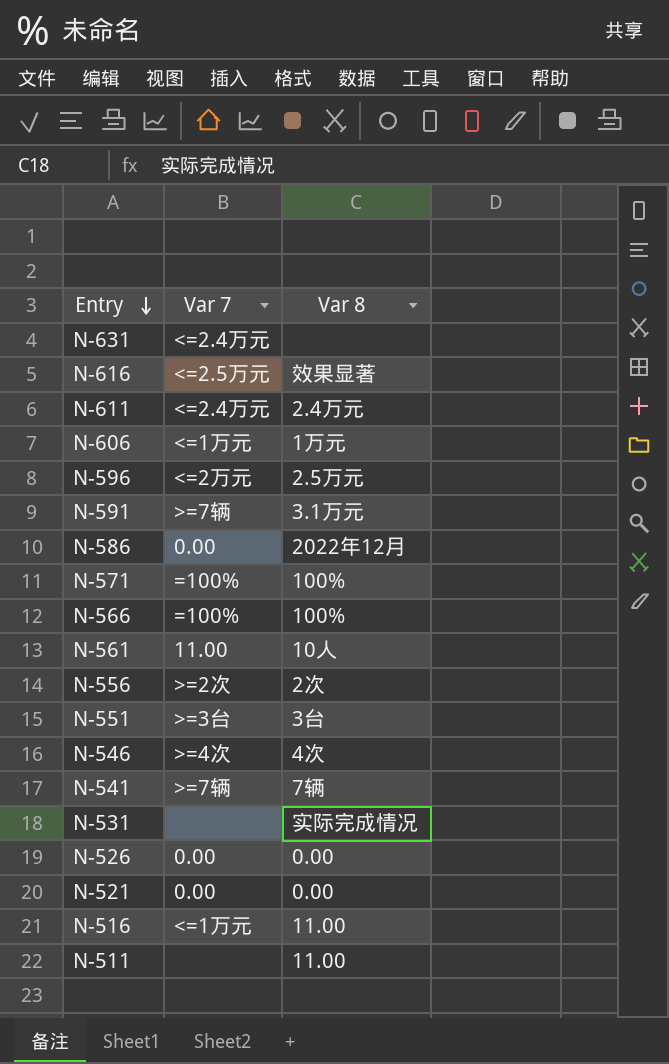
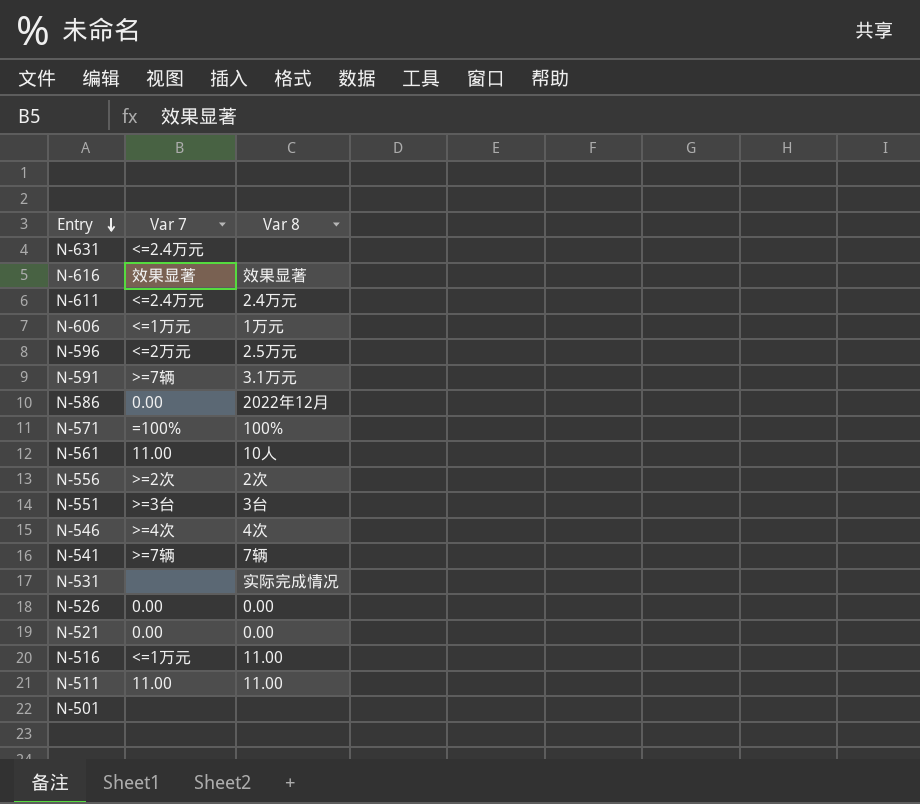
row N-566: =100% | 100% -> none
N-616 | Var 7: <=2.5万元 -> 效果显著
N-511 | Var 7: none -> 11.00
row N-501: none -> none | none

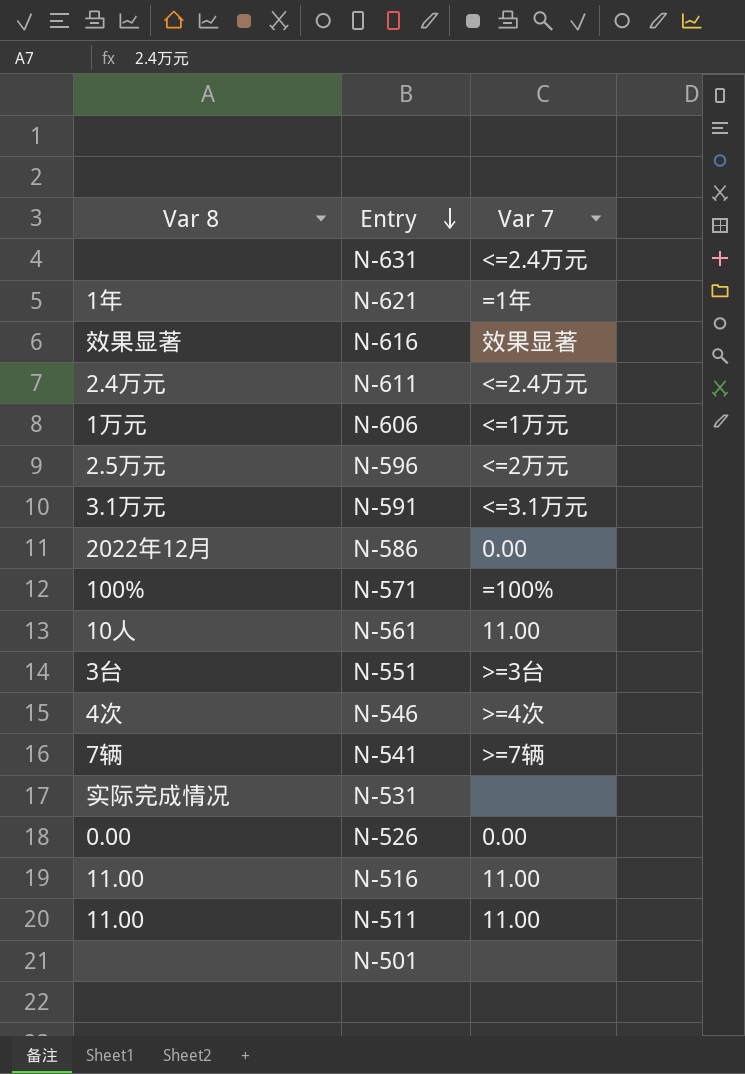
column Var 8 | position: 3 -> 1
row N-556: >=2次 | 2次 -> none
row N-521: 0.00 | 0.00 -> none
row N-621: none -> 1年 | =1年
N-591 | Var 7: >=7辆 -> <=3.1万元
N-516 | Var 7: <=1万元 -> 11.00

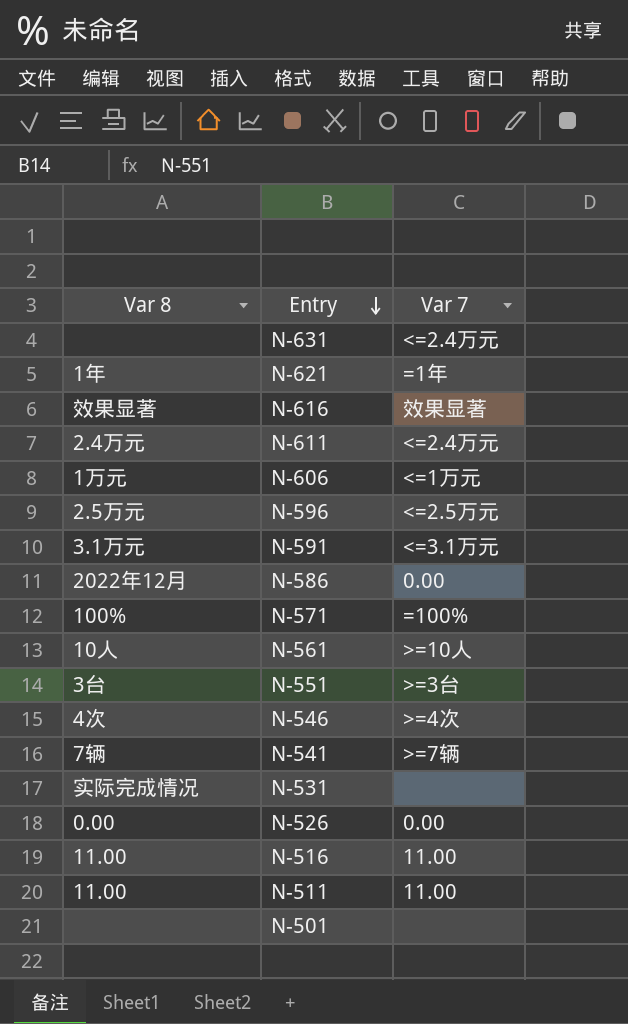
N-596 | Var 7: <=2万元 -> <=2.5万元
N-561 | Var 7: 11.00 -> >=10人

